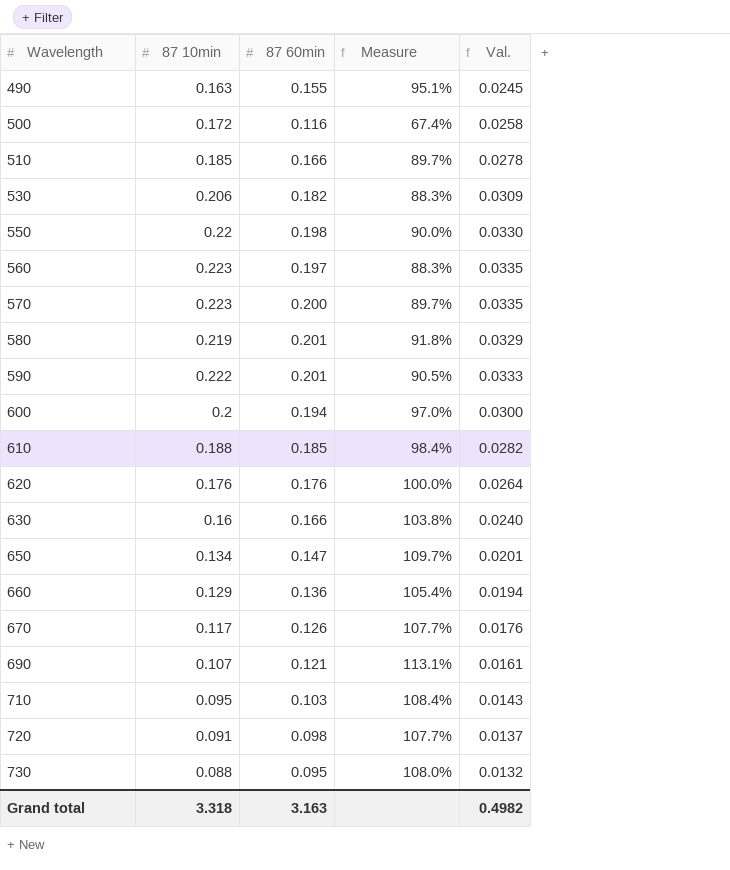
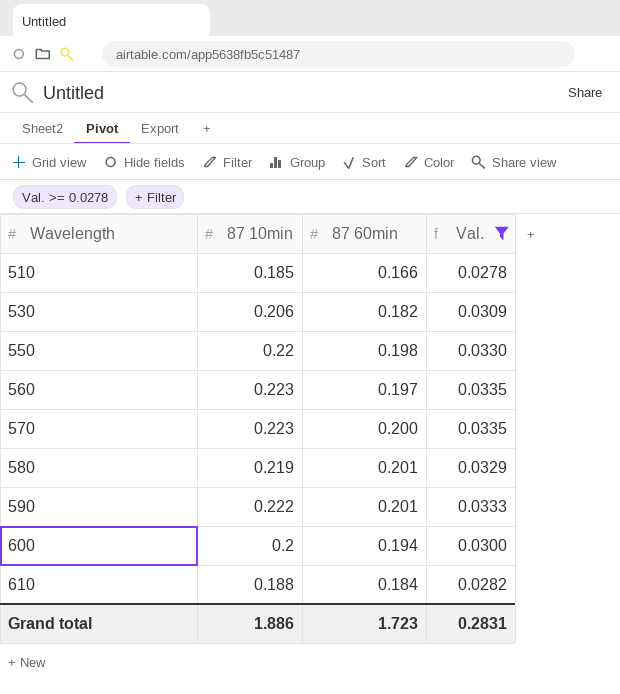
filter: none -> Val. >= 0.0278
column Measure | formula: [87 60min] / [87 10min] -> none
610 | 87 60min: 0.185 -> 0.184
Grand total | 87 10min: 3.318 -> 1.886
Grand total | 87 60min: 3.163 -> 1.723
Grand total | Val.: 0.4982 -> 0.2831

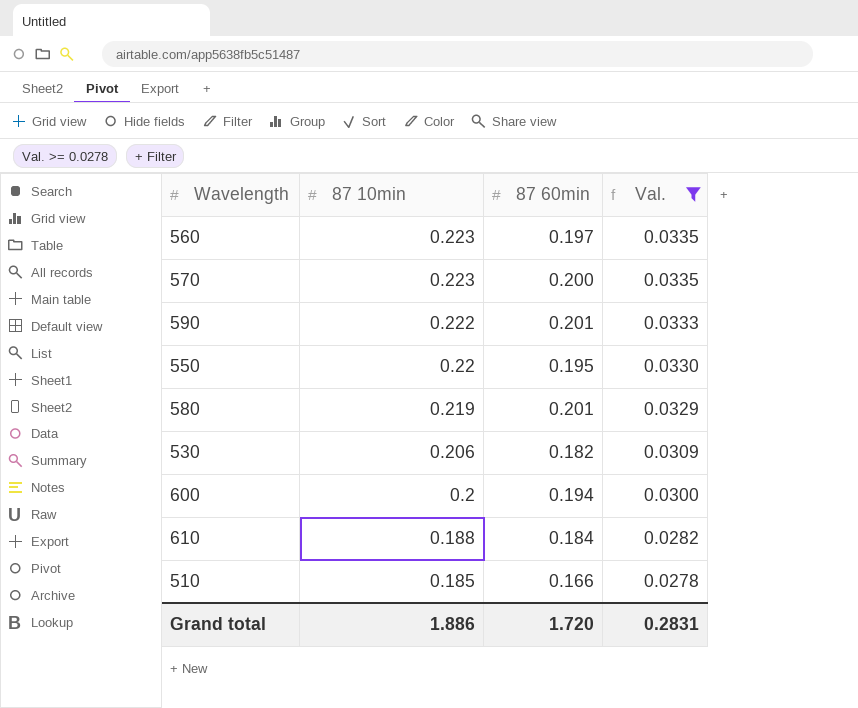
row order: Wavelength ascending -> 87 10min descending
550 | 87 60min: 0.198 -> 0.195
Grand total | 87 60min: 1.723 -> 1.720

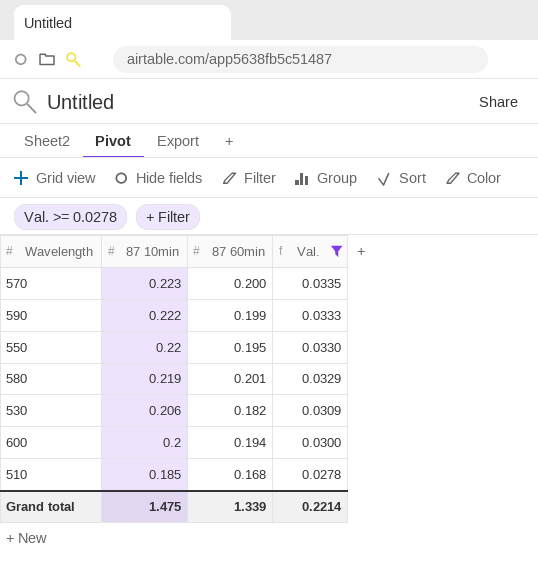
row 560: 0.223 | 0.197 | 0.0335 -> none
row 610: 0.188 | 0.184 | 0.0282 -> none
590 | 87 60min: 0.201 -> 0.199
510 | 87 60min: 0.166 -> 0.168
Grand total | 87 10min: 1.886 -> 1.475
Grand total | 87 60min: 1.720 -> 1.339
Grand total | Val.: 0.2831 -> 0.2214

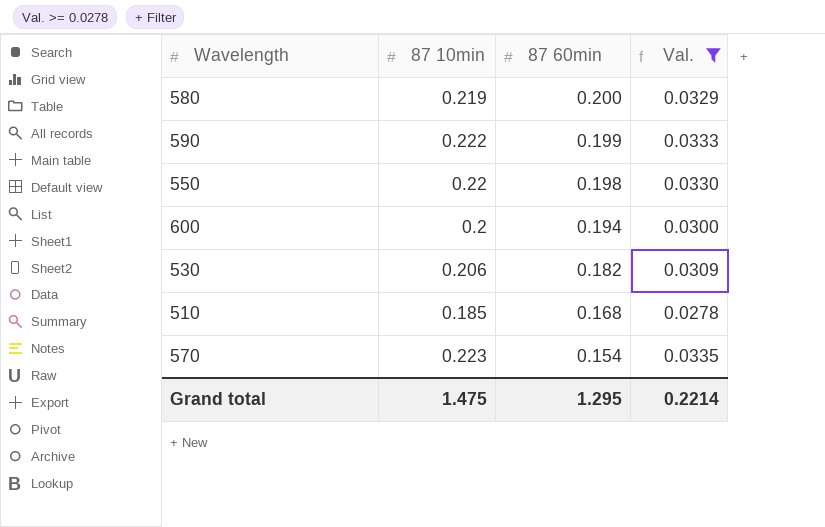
row order: 87 10min descending -> 87 60min descending
580 | 87 60min: 0.201 -> 0.200
550 | 87 60min: 0.195 -> 0.198
570 | 87 60min: 0.200 -> 0.154
Grand total | 87 60min: 1.339 -> 1.295

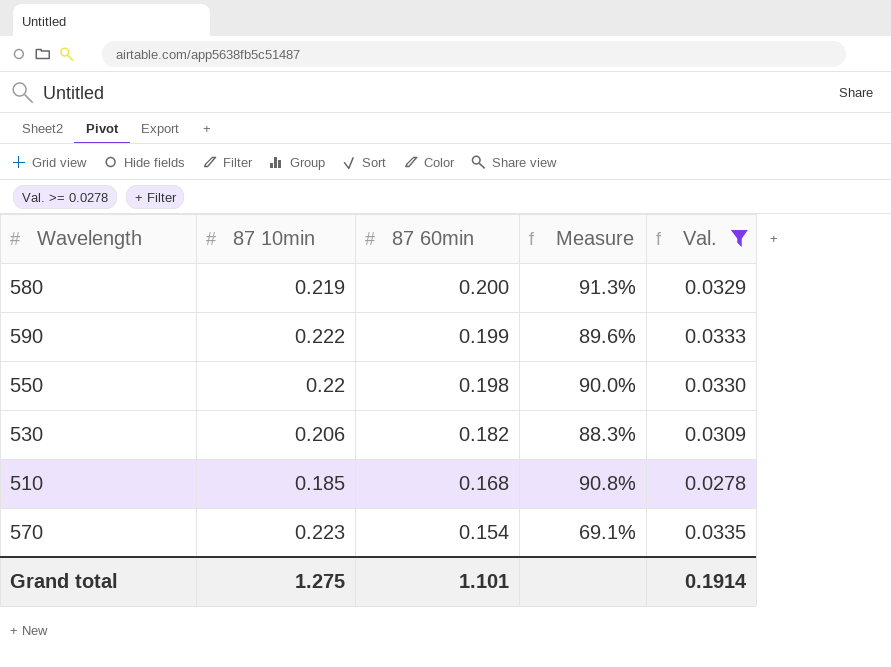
column Measure | formula: none -> [87 60min] / [87 10min]
row 600: 0.2 | 0.194 | 0.0300 -> none
Grand total | 87 10min: 1.475 -> 1.275
Grand total | 87 60min: 1.295 -> 1.101
Grand total | Val.: 0.2214 -> 0.1914

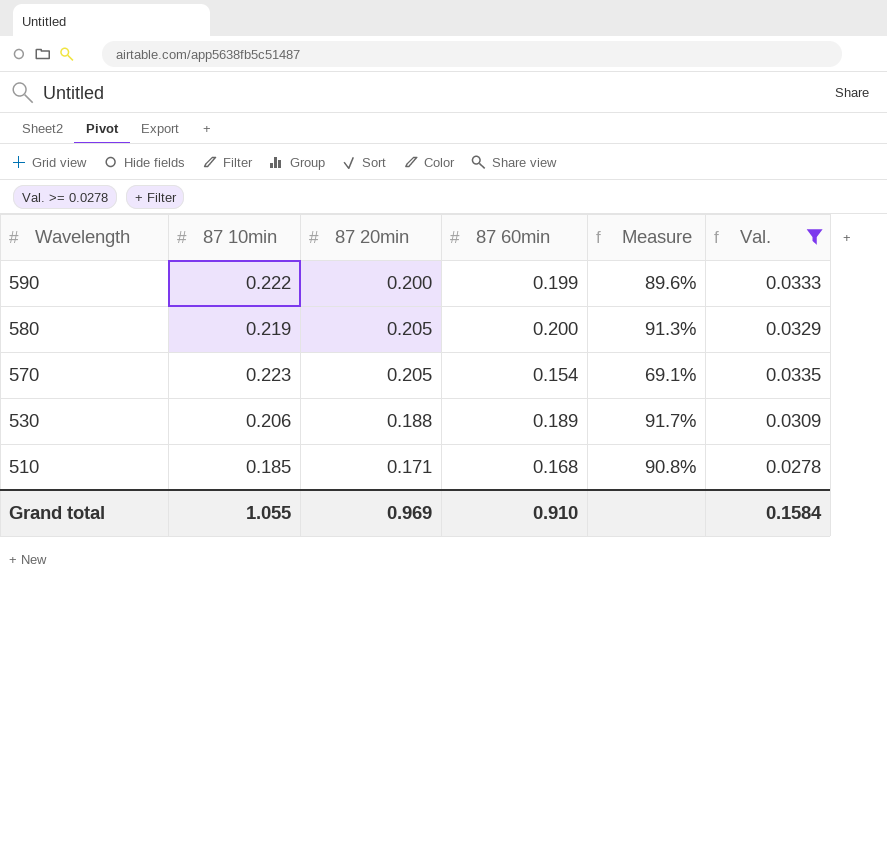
row order: 87 60min descending -> Wavelength descending
column 87 20min | position: none -> 3
row 550: 0.22 | 0.198 | 90.0% | 0.0330 -> none
530 | 87 60min: 0.182 -> 0.189
530 | Measure: 88.3% -> 91.7%
Grand total | 87 10min: 1.275 -> 1.055
Grand total | 87 60min: 1.101 -> 0.910
Grand total | Val.: 0.1914 -> 0.1584

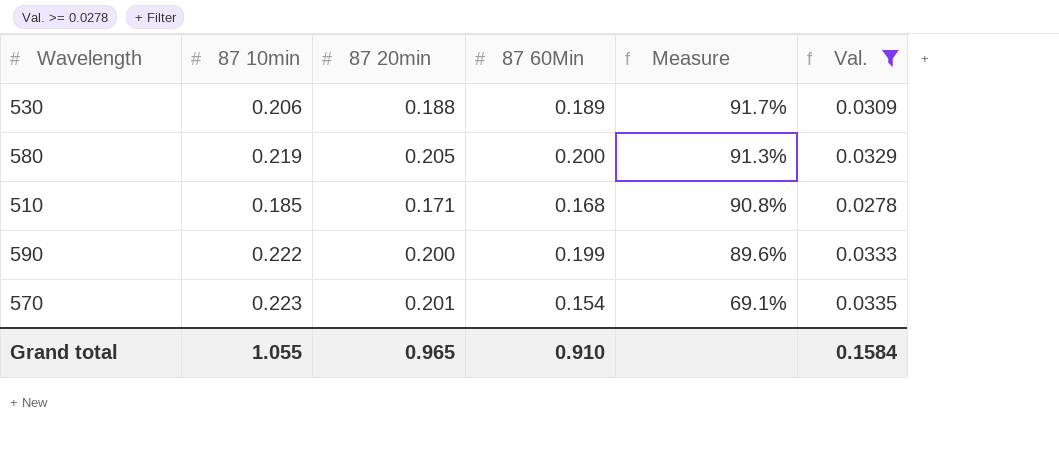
row order: Wavelength descending -> Measure descending
column name: 87 60min -> 87 60Min
570 | 87 20min: 0.205 -> 0.201
Grand total | 87 20min: 0.969 -> 0.965

